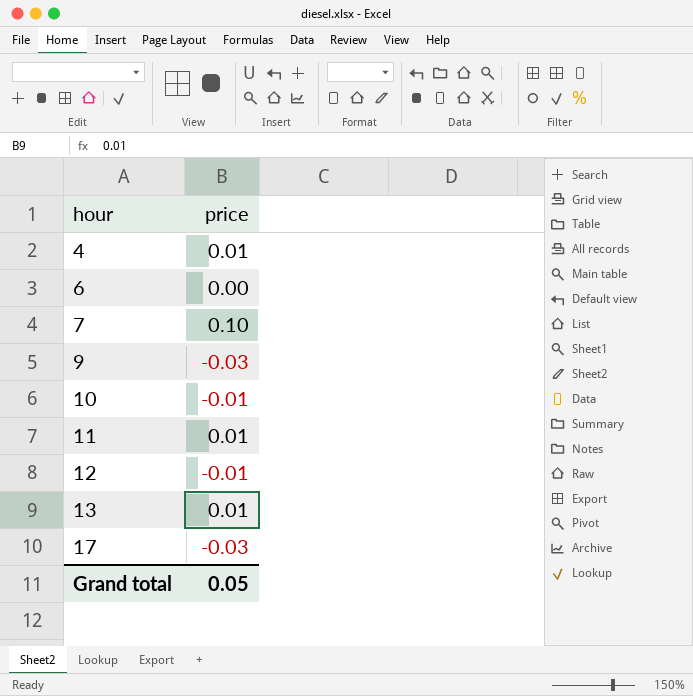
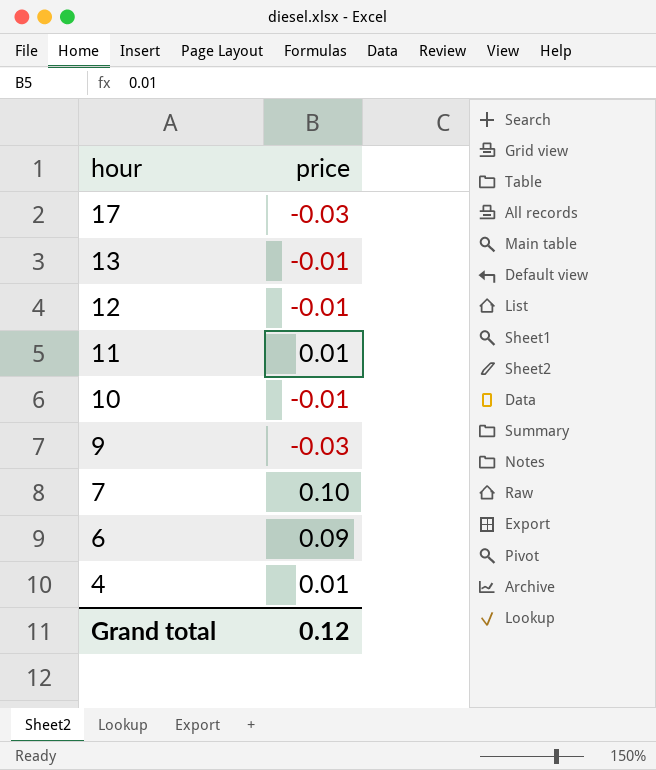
row order: hour ascending -> hour descending
13 | price: 0.01 -> -0.01
6 | price: 0.00 -> 0.09
Grand total | price: 0.05 -> 0.12

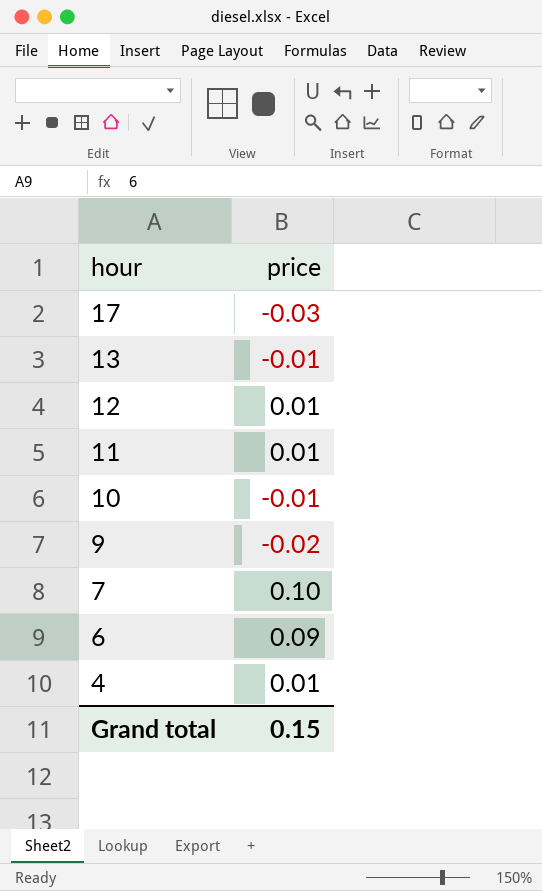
12 | price: -0.01 -> 0.01
9 | price: -0.03 -> -0.02
Grand total | price: 0.12 -> 0.15

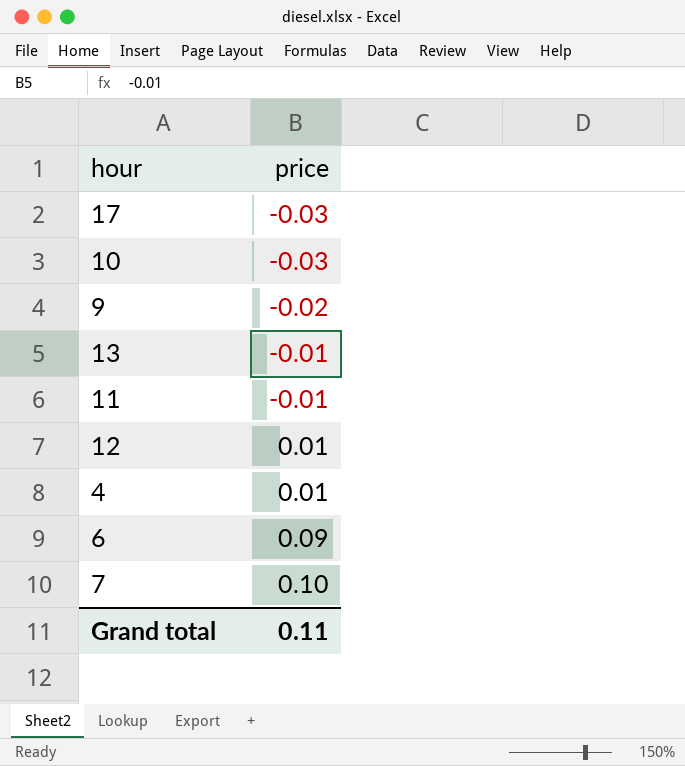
row order: hour descending -> price ascending
10 | price: -0.01 -> -0.03
11 | price: 0.01 -> -0.01
Grand total | price: 0.15 -> 0.11

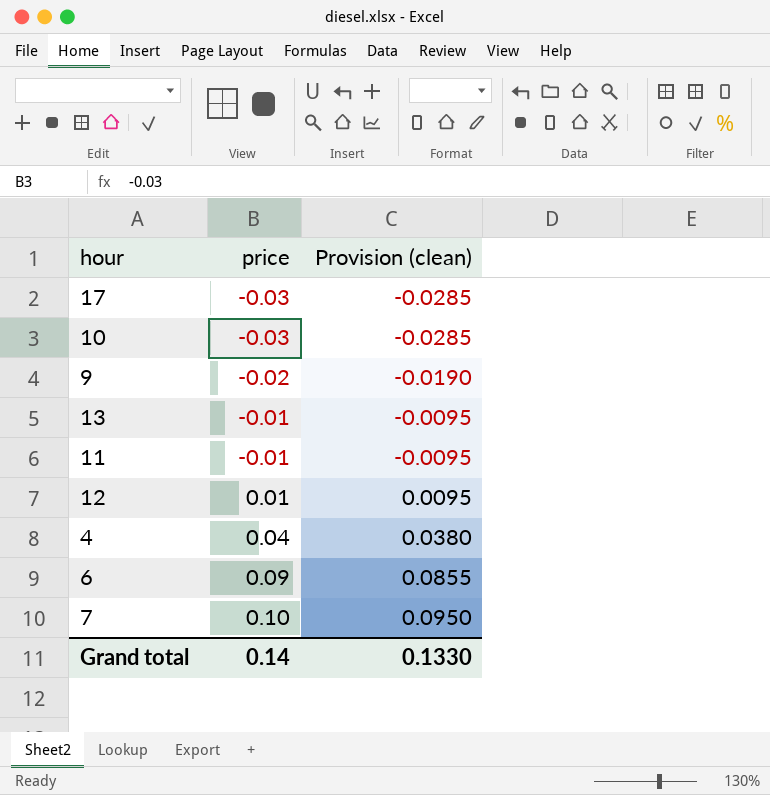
column Provision (clean) | formula: none -> [price] * 0.95
4 | price: 0.01 -> 0.04
Grand total | price: 0.11 -> 0.14

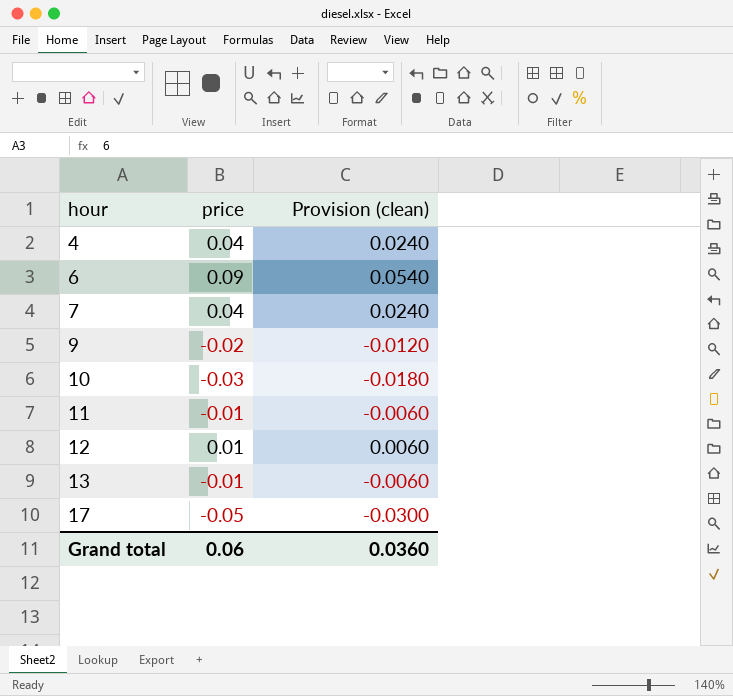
row order: price ascending -> hour ascending
column Provision (clean) | formula: [price] * 0.95 -> [price] * 0.6
7 | price: 0.10 -> 0.04
17 | price: -0.03 -> -0.05
Grand total | price: 0.14 -> 0.06
Grand total | Provision (clean): 0.1330 -> 0.0360

